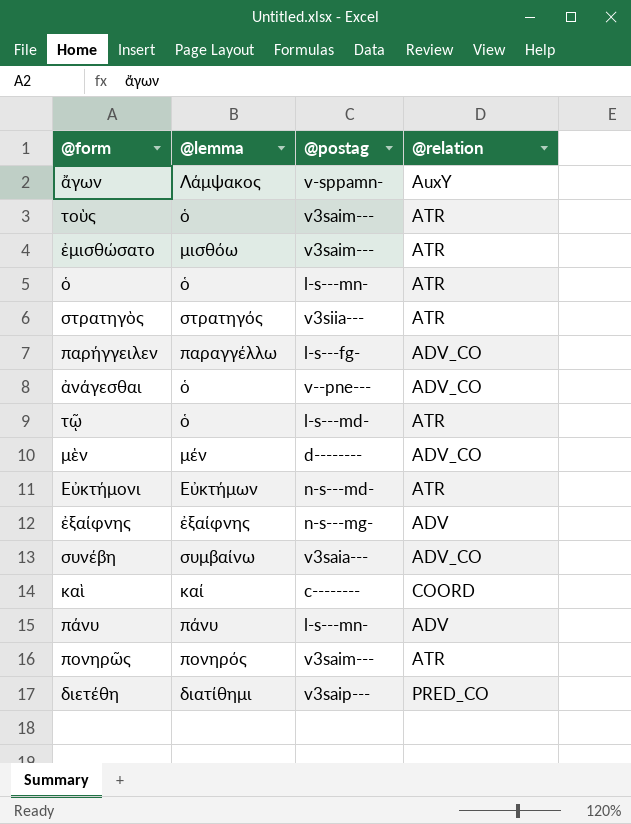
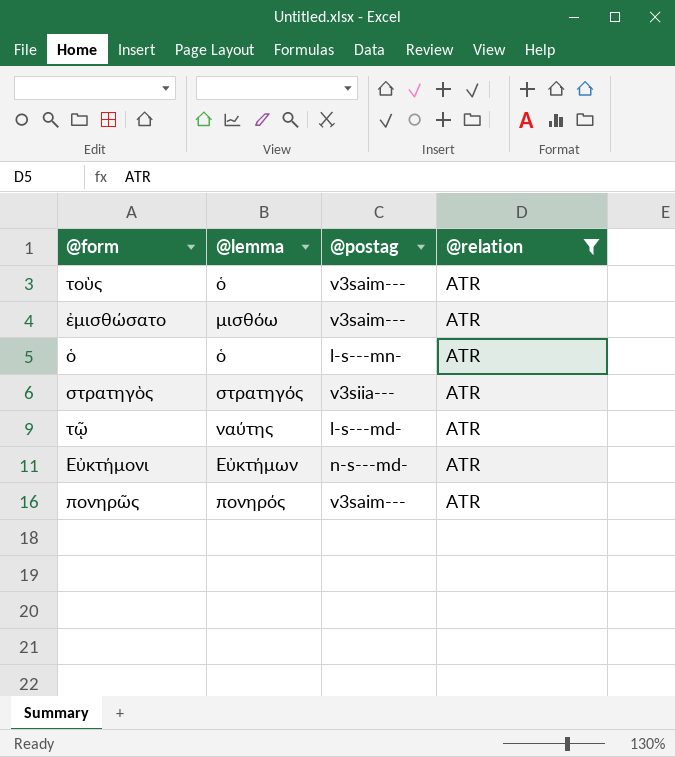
filter: none -> @relation = ATR
τῷ | @lemma: ὁ -> ναύτης

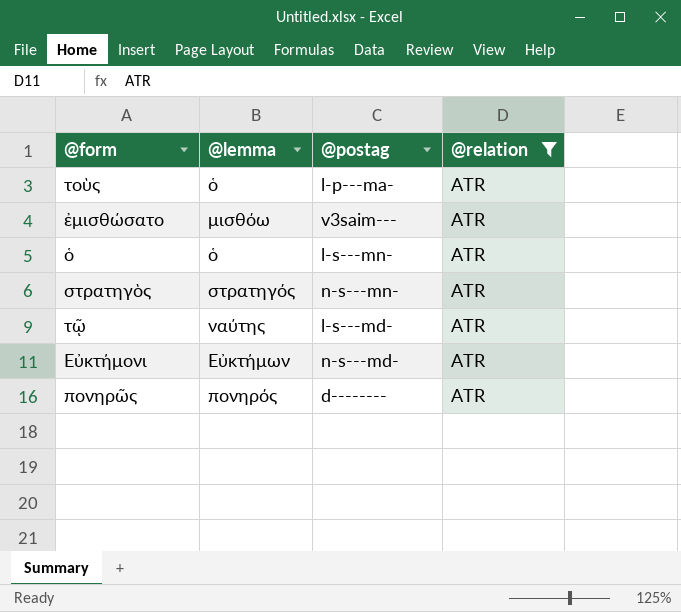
τοὺς | @postag: v3saim--- -> l-p---ma-
στρατηγὸς | @postag: v3siia--- -> n-s---mn-
πονηρῶς | @postag: v3saim--- -> d--------

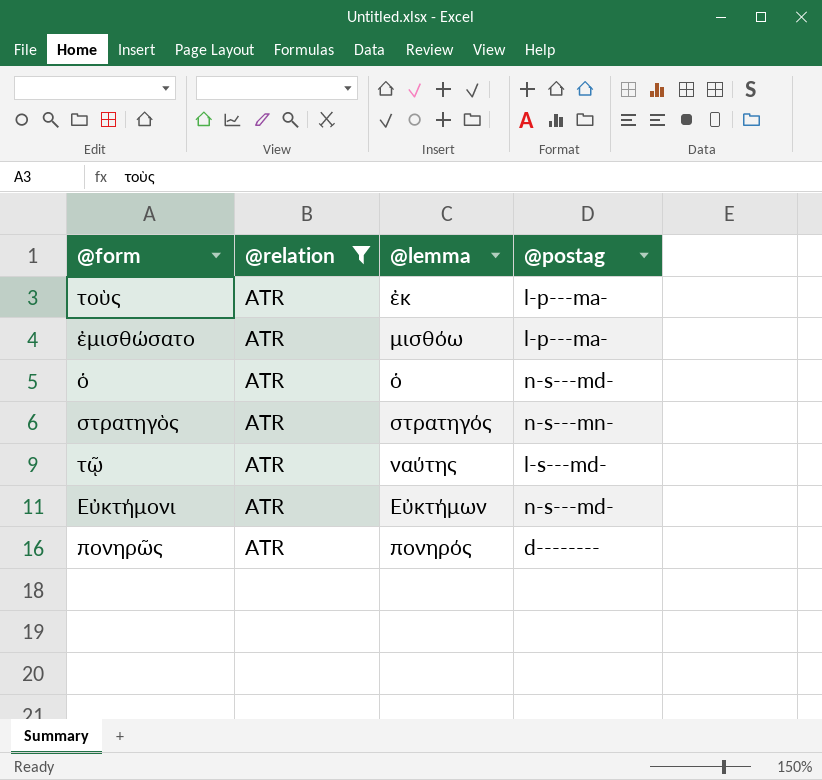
column @relation | position: 4 -> 2
τοὺς | @lemma: ὁ -> ἐκ
ἐμισθώσατο | @postag: v3saim--- -> l-p---ma-
ὁ | @postag: l-s---mn- -> n-s---md-

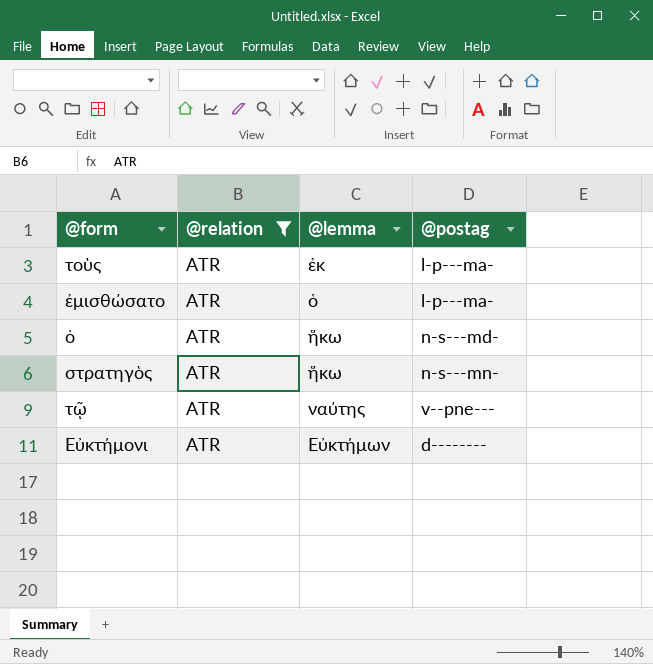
row πονηρῶς: ATR | πονηρός | d-------- -> none
ἐμισθώσατο | @lemma: μισθόω -> ὁ
ὁ | @lemma: ὁ -> ἥκω
στρατηγὸς | @lemma: στρατηγός -> ἥκω
τῷ | @postag: l-s---md- -> v--pne---
Εὐκτήμονι | @postag: n-s---md- -> d--------

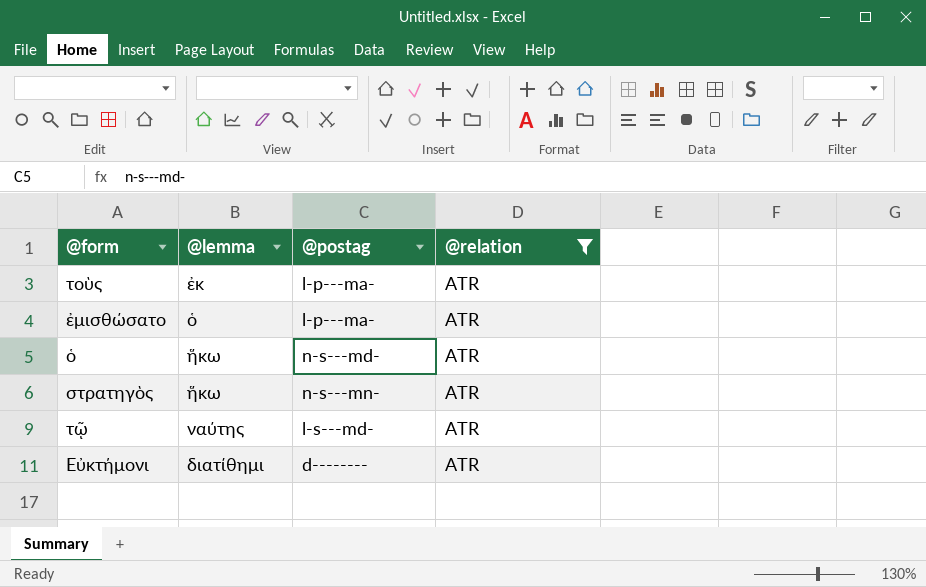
column @relation | position: 2 -> 4
τῷ | @postag: v--pne--- -> l-s---md-
Εὐκτήμονι | @lemma: Εὐκτήμων -> διατίθημι

